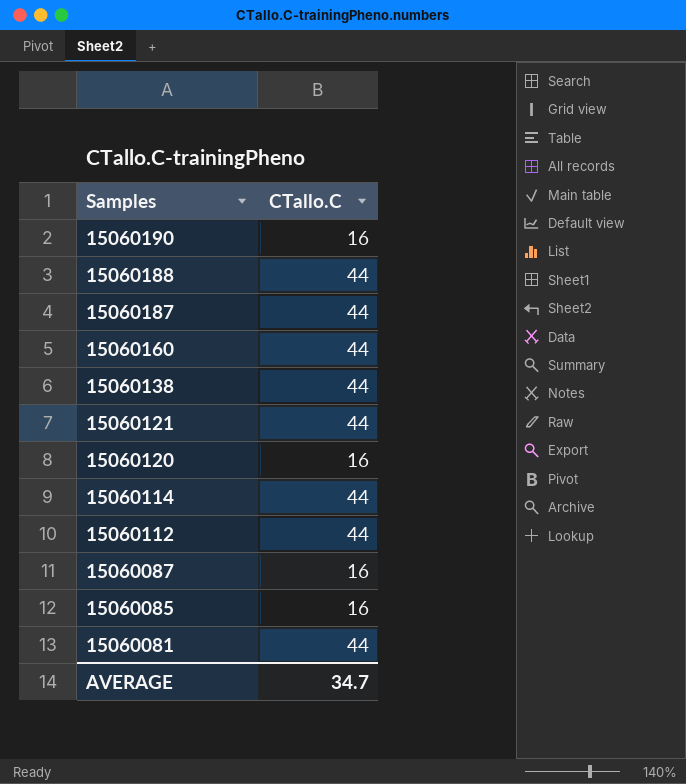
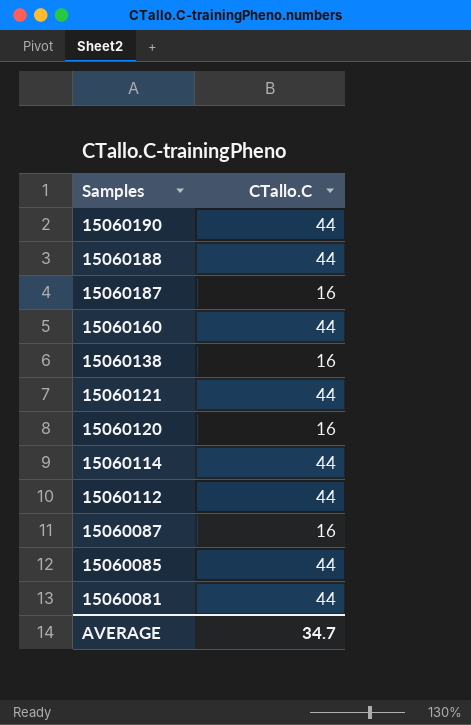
15060190 | CTallo.C: 16 -> 44
15060187 | CTallo.C: 44 -> 16
15060138 | CTallo.C: 44 -> 16
15060085 | CTallo.C: 16 -> 44

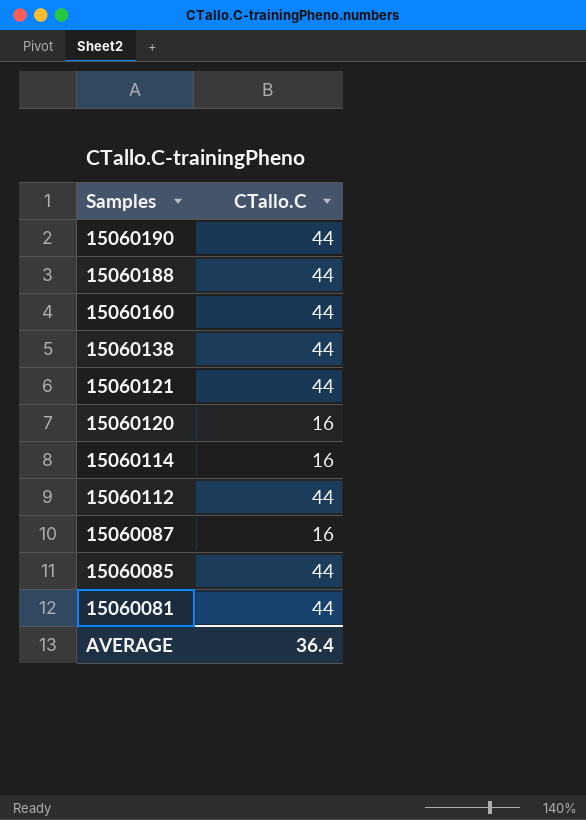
row 15060187: 16 -> none
15060138 | CTallo.C: 16 -> 44
15060114 | CTallo.C: 44 -> 16
AVERAGE | CTallo.C: 34.7 -> 36.4

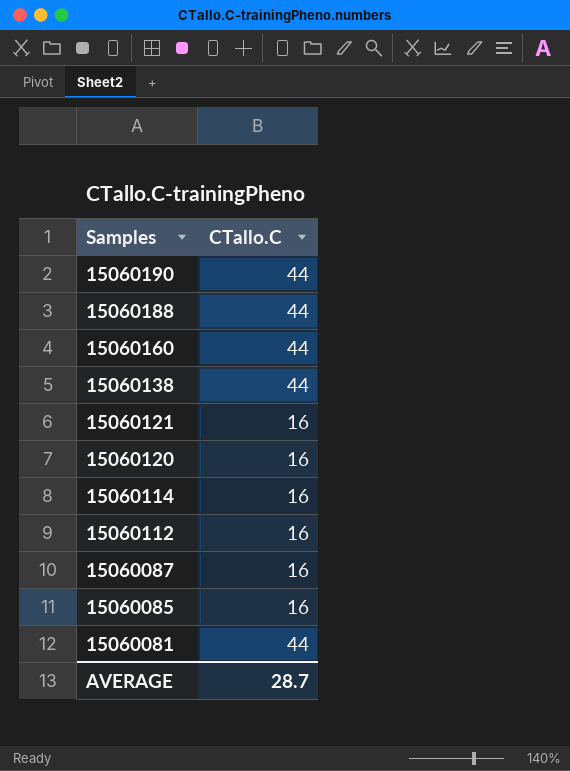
15060121 | CTallo.C: 44 -> 16
15060112 | CTallo.C: 44 -> 16
15060085 | CTallo.C: 44 -> 16
AVERAGE | CTallo.C: 36.4 -> 28.7

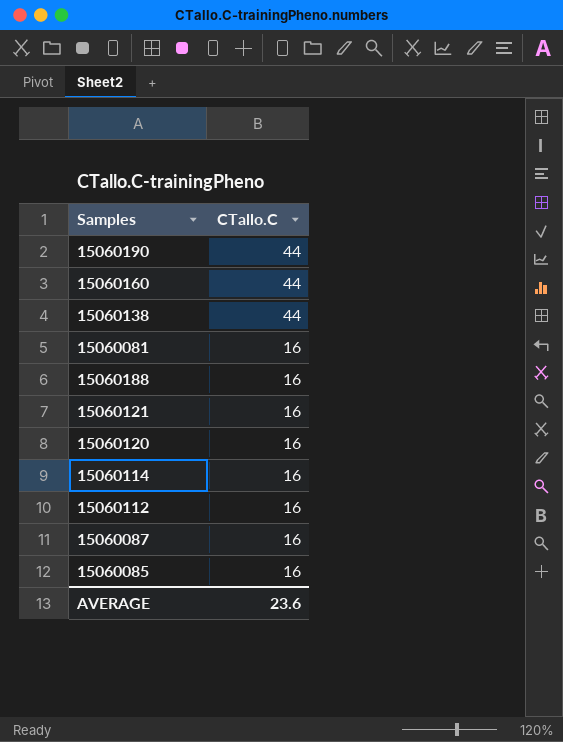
row order: Samples descending -> CTallo.C descending
15060081 | CTallo.C: 44 -> 16
15060188 | CTallo.C: 44 -> 16
AVERAGE | CTallo.C: 28.7 -> 23.6

